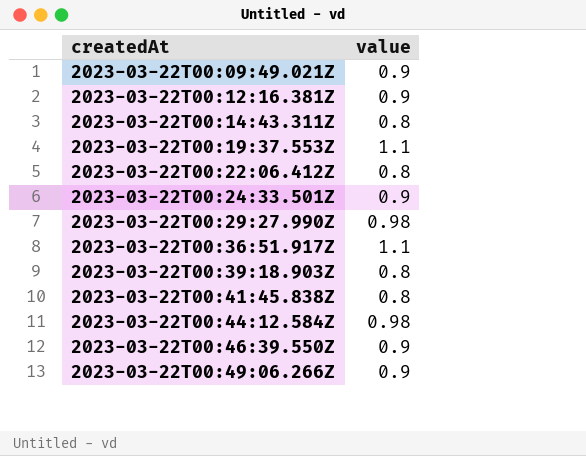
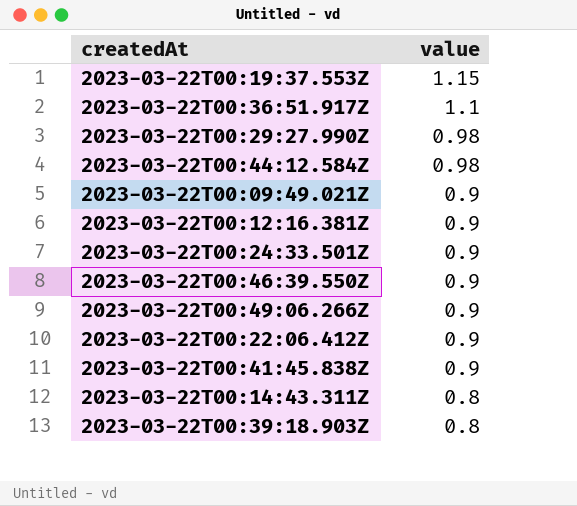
row order: createdAt ascending -> value descending
2023-03-22T00:19:37.553Z | value: 1.1 -> 1.15
2023-03-22T00:22:06.412Z | value: 0.8 -> 0.9
2023-03-22T00:41:45.838Z | value: 0.8 -> 0.9

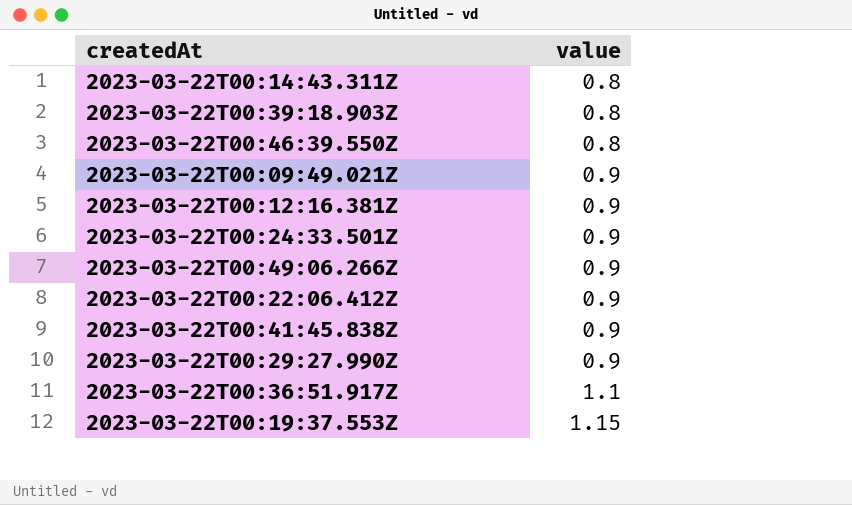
row order: value descending -> value ascending
row 2023-03-22T00:44:12.584Z: 0.98 -> none
2023-03-22T00:46:39.550Z | value: 0.9 -> 0.8
2023-03-22T00:29:27.990Z | value: 0.98 -> 0.9

